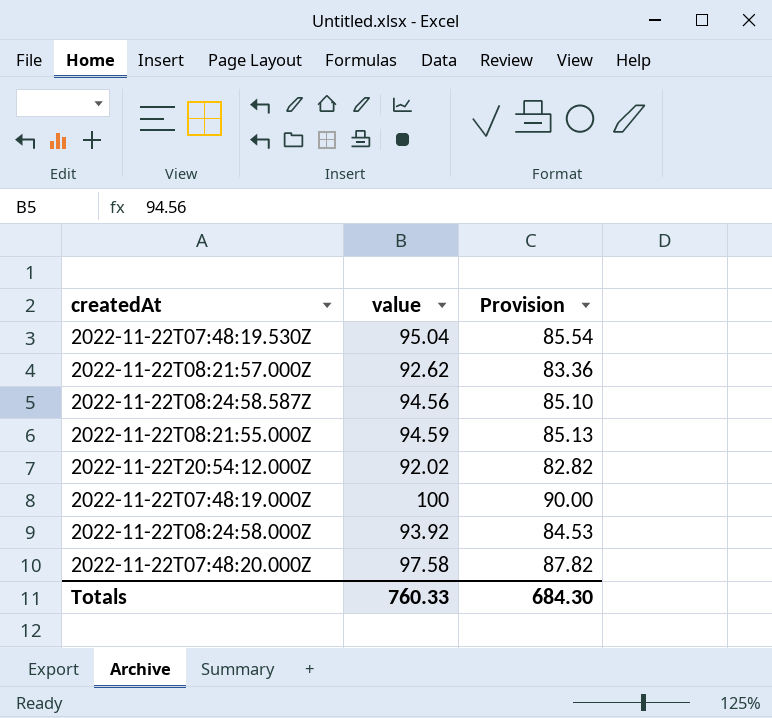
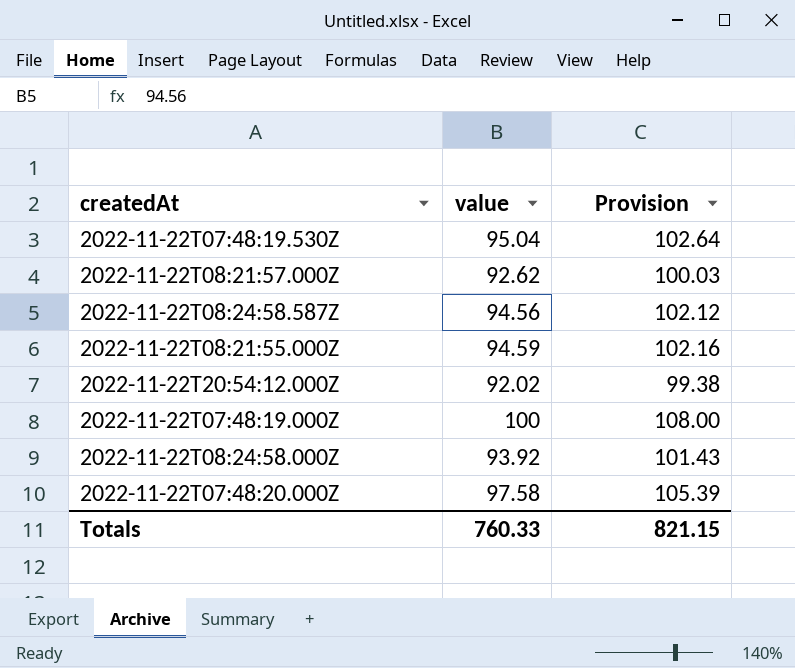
column Provision | formula: [value] * 0.9 -> [value] * 1.08
Totals | Provision: 684.30 -> 821.15

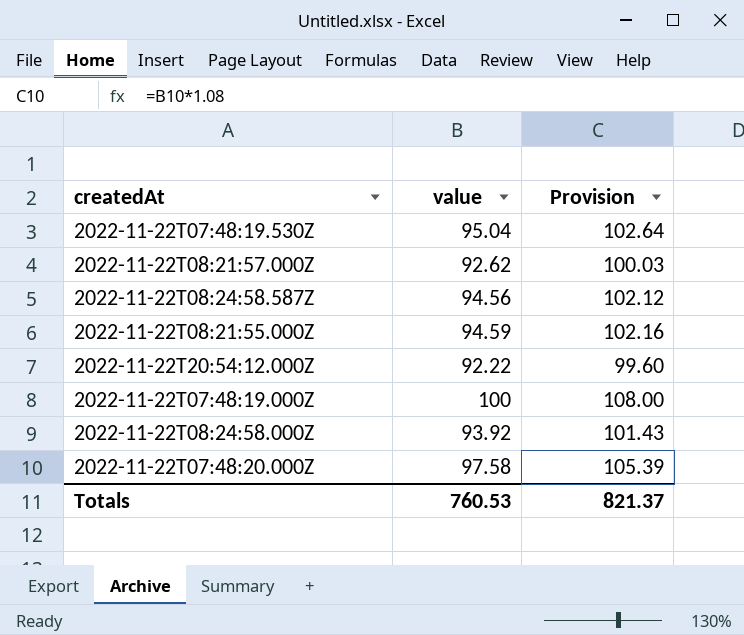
2022-11-22T20:54:12.000Z | value: 92.02 -> 92.22
2022-11-22T20:54:12.000Z | Provision: 99.38 -> 99.60
Totals | value: 760.33 -> 760.53
Totals | Provision: 821.15 -> 821.37

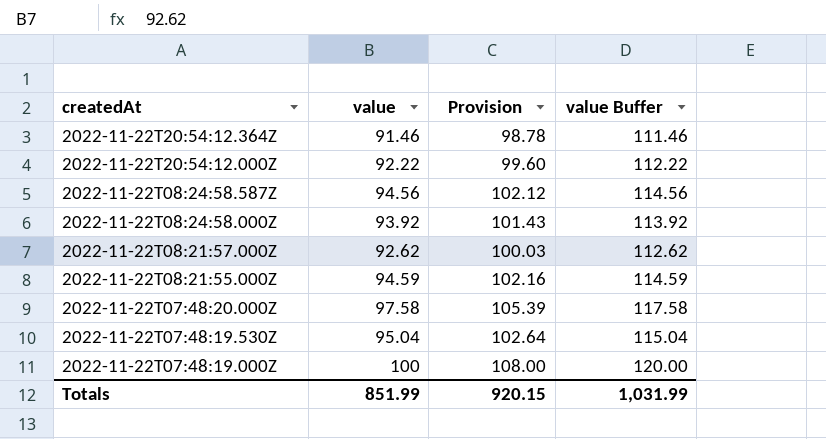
row order: none -> createdAt descending
column value Buffer | formula: none -> [value] + 20
row 2022-11-22T20:54:12.364Z: none -> 91.46 | 98.78 | 111.46
Totals | value: 760.53 -> 851.99
Totals | Provision: 821.37 -> 920.15

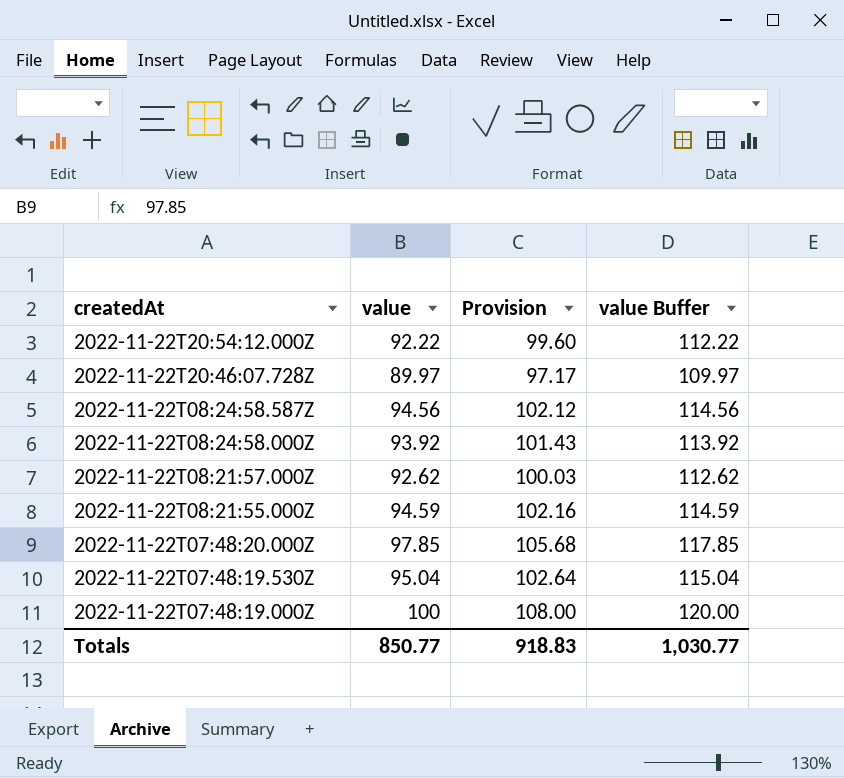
row 2022-11-22T20:54:12.364Z: 91.46 | 98.78 | 111.46 -> none
row 2022-11-22T20:46:07.728Z: none -> 89.97 | 97.17 | 109.97
2022-11-22T07:48:20.000Z | value: 97.58 -> 97.85
2022-11-22T07:48:20.000Z | Provision: 105.39 -> 105.68
2022-11-22T07:48:20.000Z | value Buffer: 117.58 -> 117.85
Totals | value: 851.99 -> 850.77
Totals | Provision: 920.15 -> 918.83
Totals | value Buffer: 1,031.99 -> 1,030.77

